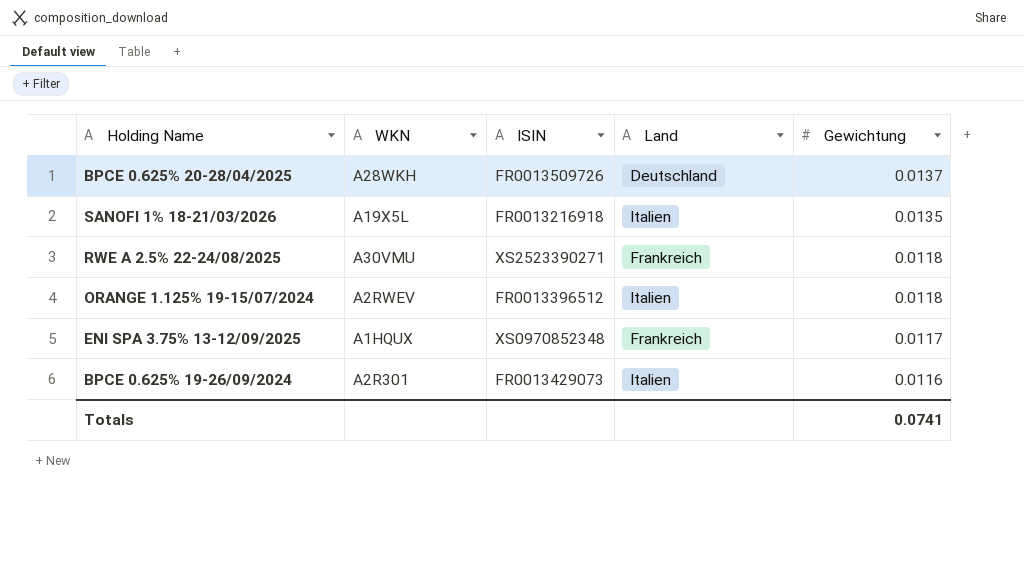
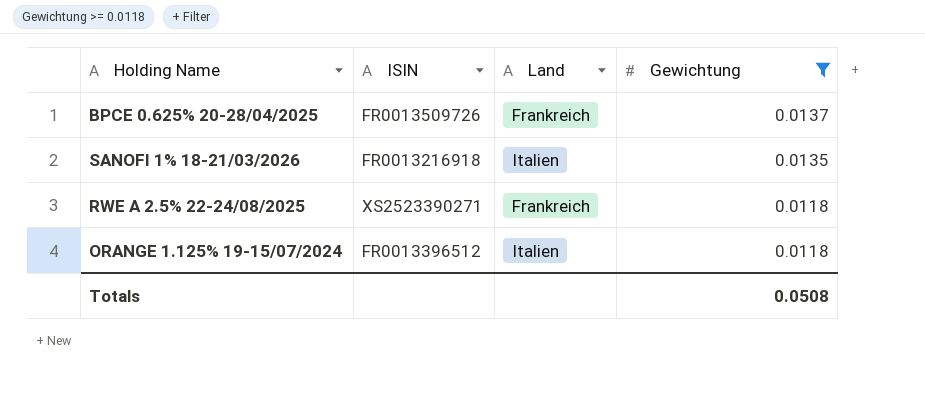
filter: none -> Gewichtung >= 0.0118
column WKN | position: 2 -> none
BPCE 0.625% 20-28/04/2025 | Land: Deutschland -> Frankreich
Totals | Gewichtung: 0.0741 -> 0.0508

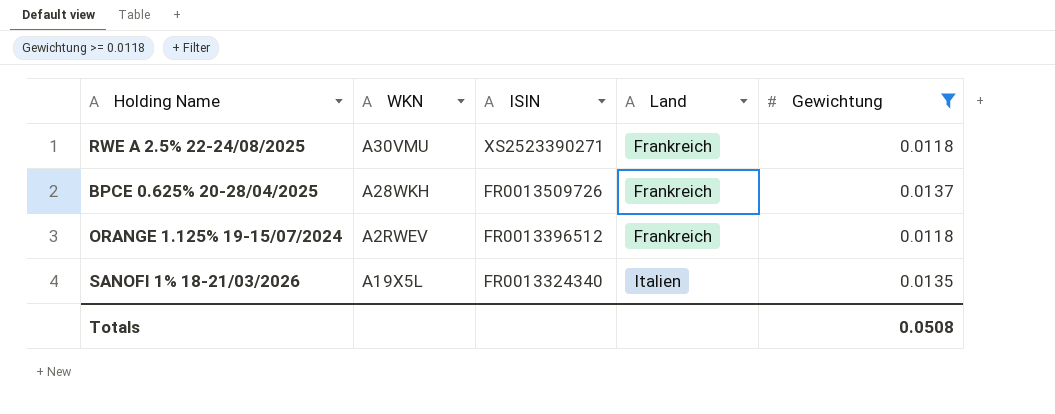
row order: Gewichtung descending -> ISIN descending
column WKN | position: none -> 2
ORANGE 1.125% 19-15/07/2024 | Land: Italien -> Frankreich
SANOFI 1% 18-21/03/2026 | ISIN: FR0013216918 -> FR0013324340

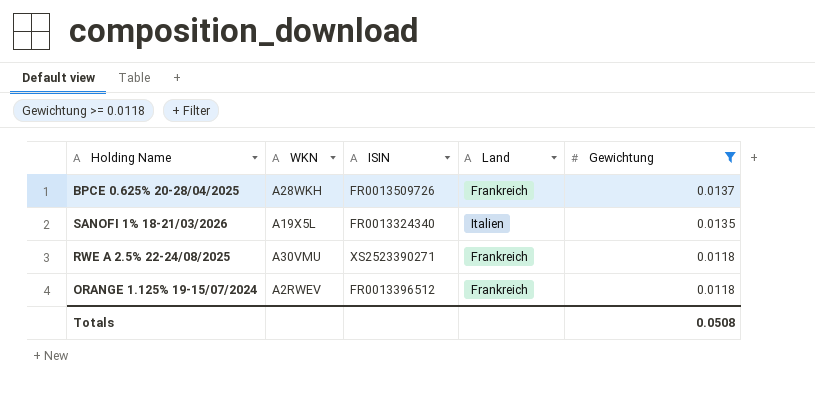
row order: ISIN descending -> Gewichtung descending

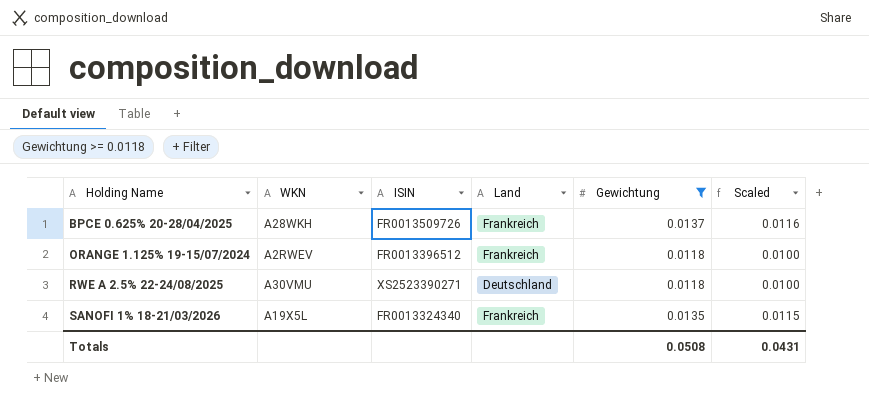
row order: Gewichtung descending -> Holding Name ascending
column Scaled | formula: none -> [Gewichtung] * 0.85
RWE A 2.5% 22-24/08/2025 | Land: Frankreich -> Deutschland
SANOFI 1% 18-21/03/2026 | Land: Italien -> Frankreich

